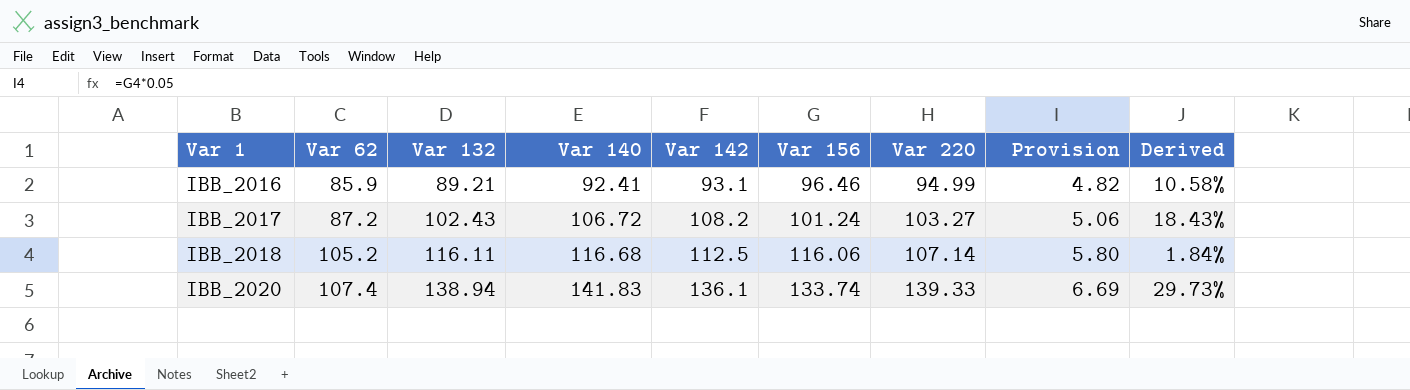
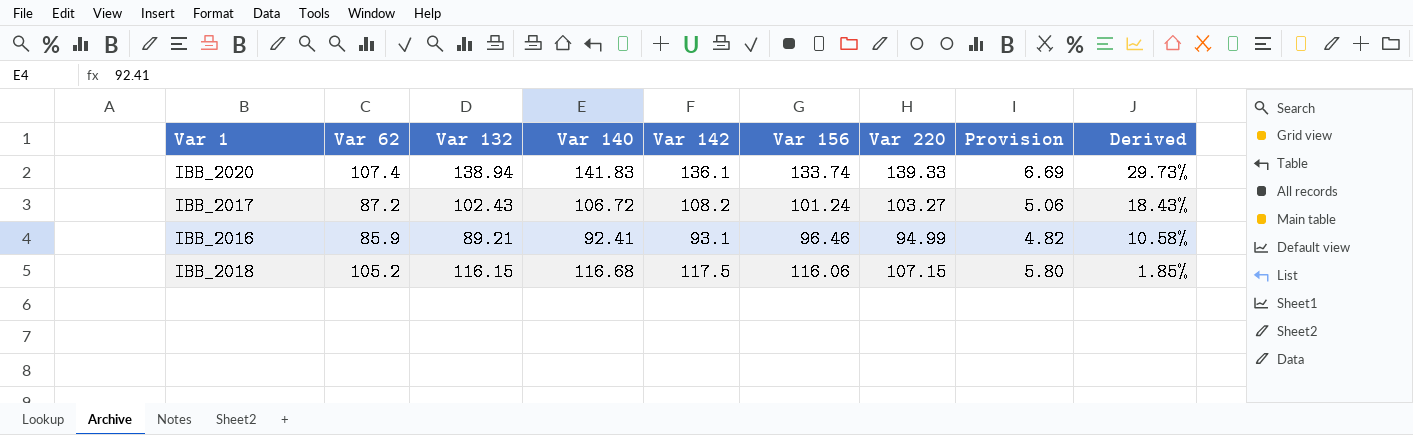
row order: Var 1 ascending -> Derived descending
IBB_2018 | Var 132: 116.11 -> 116.15
IBB_2018 | Var 142: 112.5 -> 117.5
IBB_2018 | Var 220: 107.14 -> 107.15
IBB_2018 | Derived: 1.84% -> 1.85%

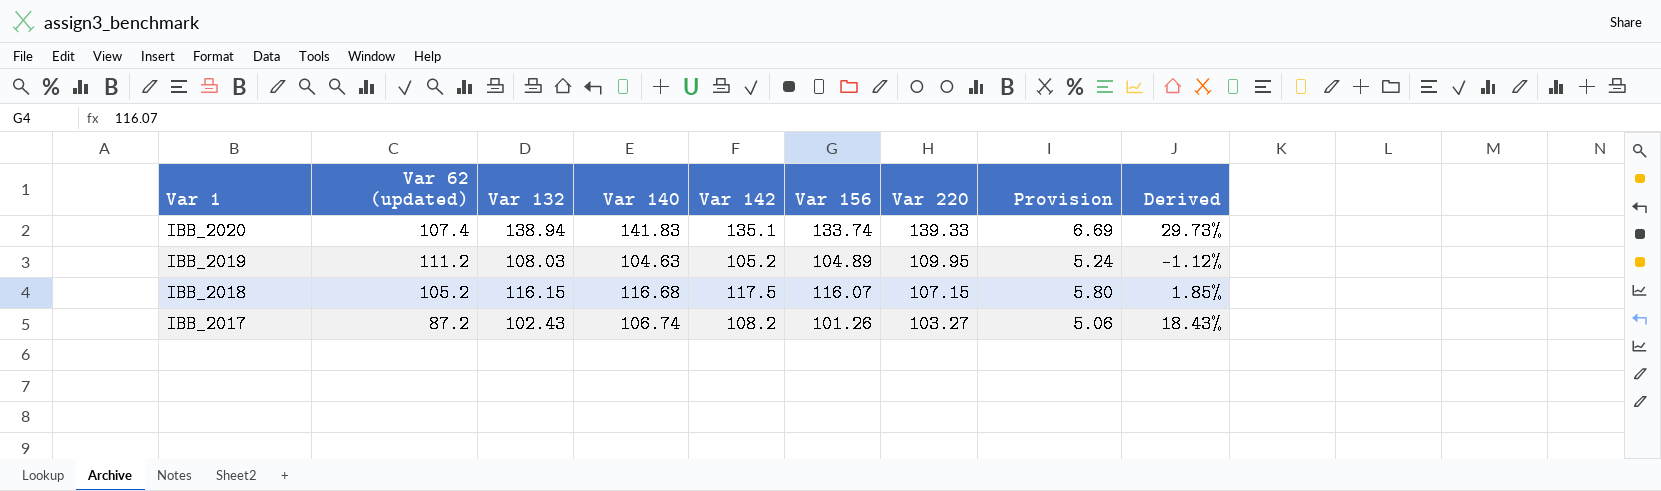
row order: Derived descending -> Var 1 descending
column name: Var 62 -> Var 62 (updated)
row IBB_2016: 85.9 | 89.21 | 92.41 | 93.1 | 96.46 | 94.99 | 4.82 | 10.58% -> none
IBB_2020 | Var 142: 136.1 -> 135.1
row IBB_2019: none -> 111.2 | 108.03 | 104.63 | 105.2 | 104.89 | 109.95 | 5.24 | -1.12%
IBB_2018 | Var 156: 116.06 -> 116.07
IBB_2017 | Var 140: 106.72 -> 106.74
IBB_2017 | Var 156: 101.24 -> 101.26

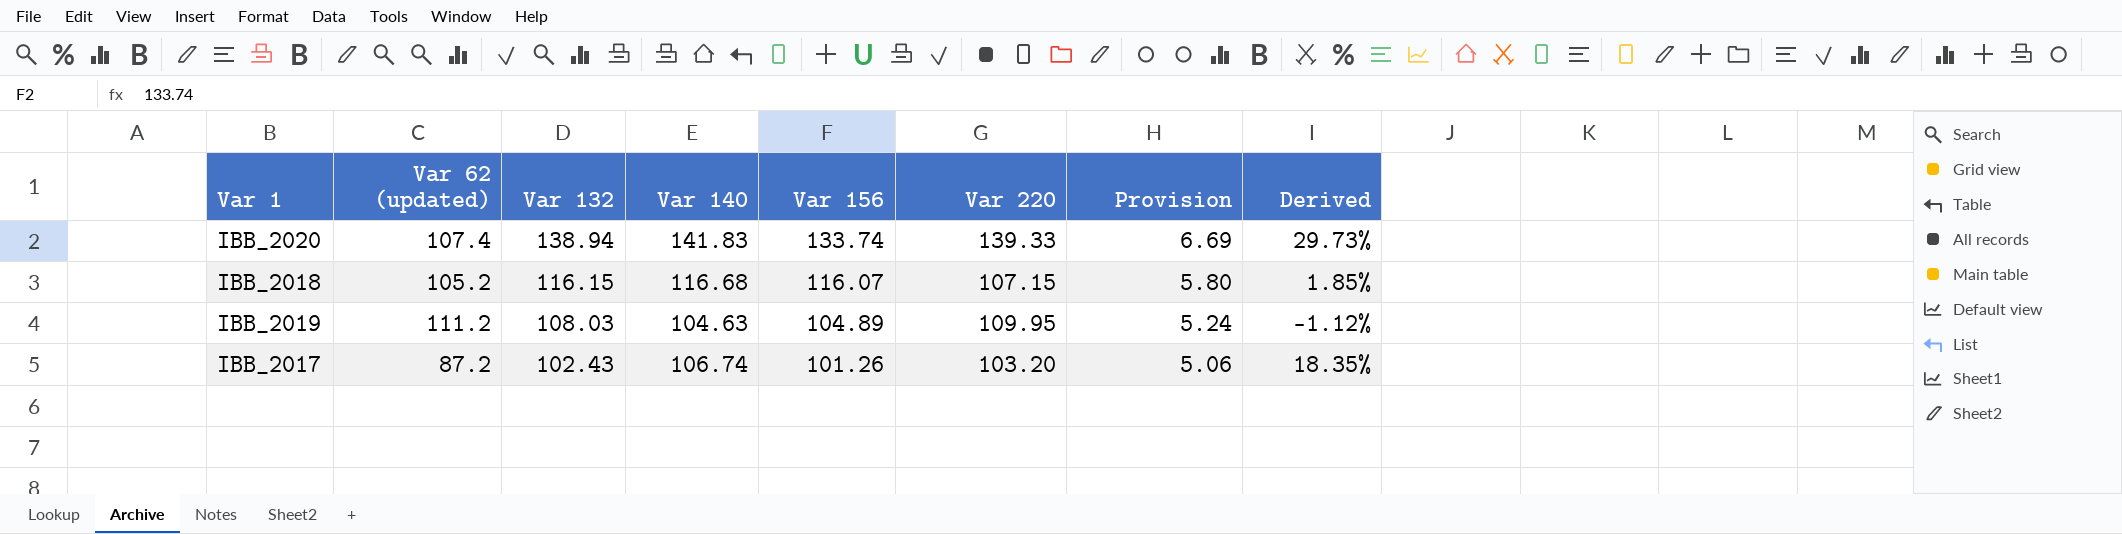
row order: Var 1 descending -> Var 132 descending
column Var 142 | position: 5 -> none
IBB_2017 | Var 220: 103.27 -> 103.20
IBB_2017 | Derived: 18.43% -> 18.35%

